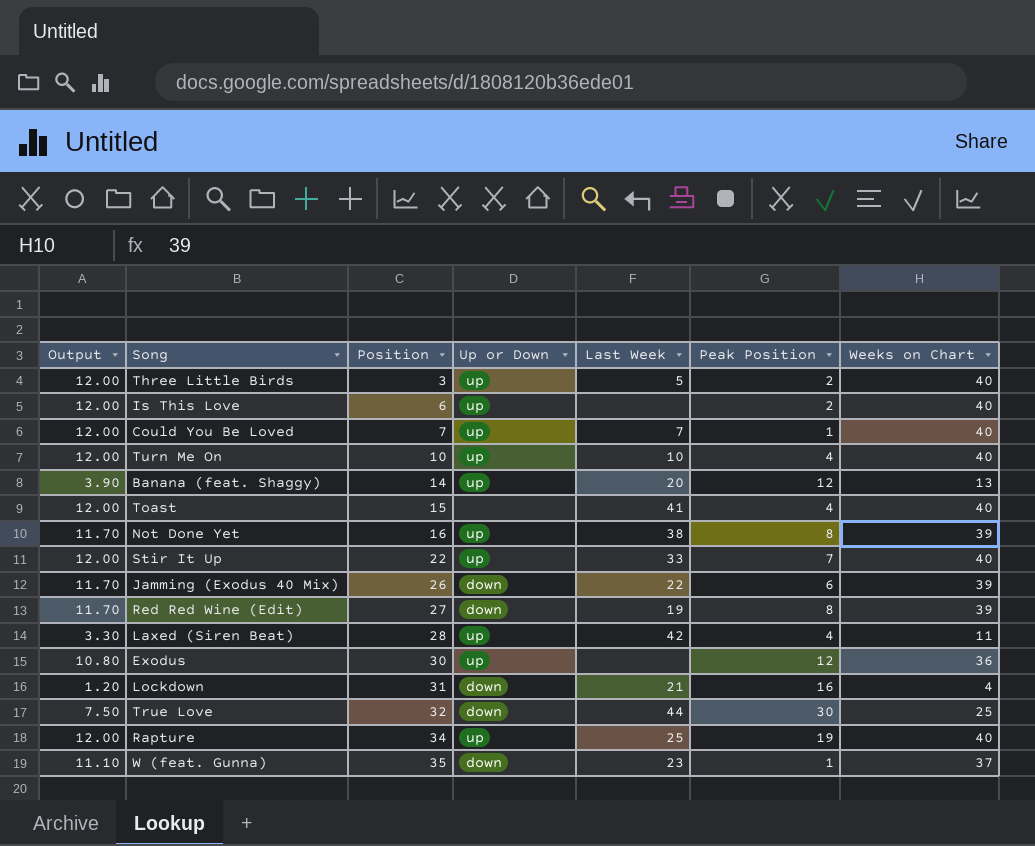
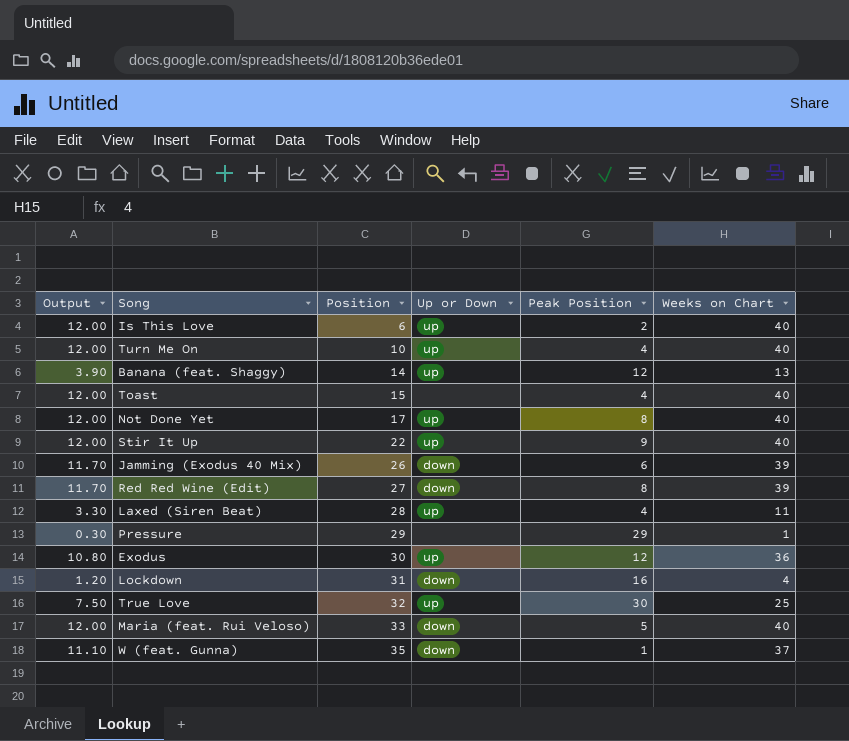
column Last Week | position: 5 -> none
row Three Little Birds: 12.00 | 3 | up | 5 | 2 | 40 -> none
row Could You Be Loved: 12.00 | 7 | up | 7 | 1 | 40 -> none
row Rapture: 12.00 | 34 | up | 25 | 19 | 40 -> none
Not Done Yet | Output: 11.70 -> 12.00
Not Done Yet | Position: 16 -> 17
Not Done Yet | Weeks on Chart: 39 -> 40
Stir It Up | Peak Position: 7 -> 9
row Pressure: none -> 0.30 | 29 | none | 29 | 1
True Love | Up or Down: down -> up
row Maria (feat. Rui Veloso): none -> 12.00 | 33 | down | 5 | 40

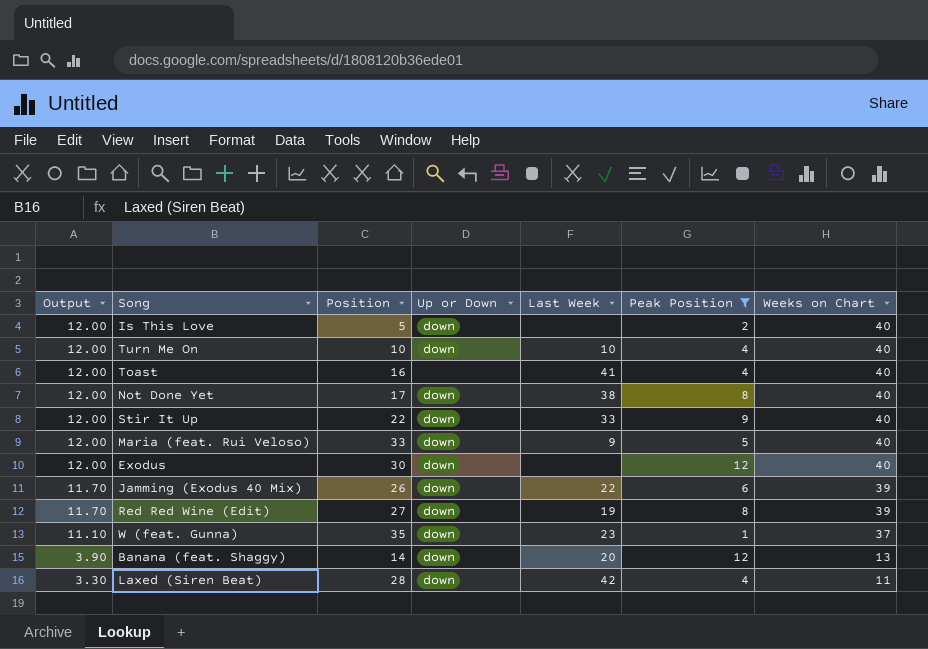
filter: none -> Peak Position <= 12
row order: Position ascending -> Output descending
column Last Week | position: none -> 5
Is This Love | Position: 6 -> 5
Is This Love | Up or Down: up -> down
Turn Me On | Up or Down: up -> down
Toast | Position: 15 -> 16
Not Done Yet | Up or Down: up -> down
Stir It Up | Up or Down: up -> down
Exodus | Output: 10.80 -> 12.00
Exodus | Up or Down: up -> down
Exodus | Weeks on Chart: 36 -> 40
Banana (feat. Shaggy) | Up or Down: up -> down
Laxed (Siren Beat) | Up or Down: up -> down

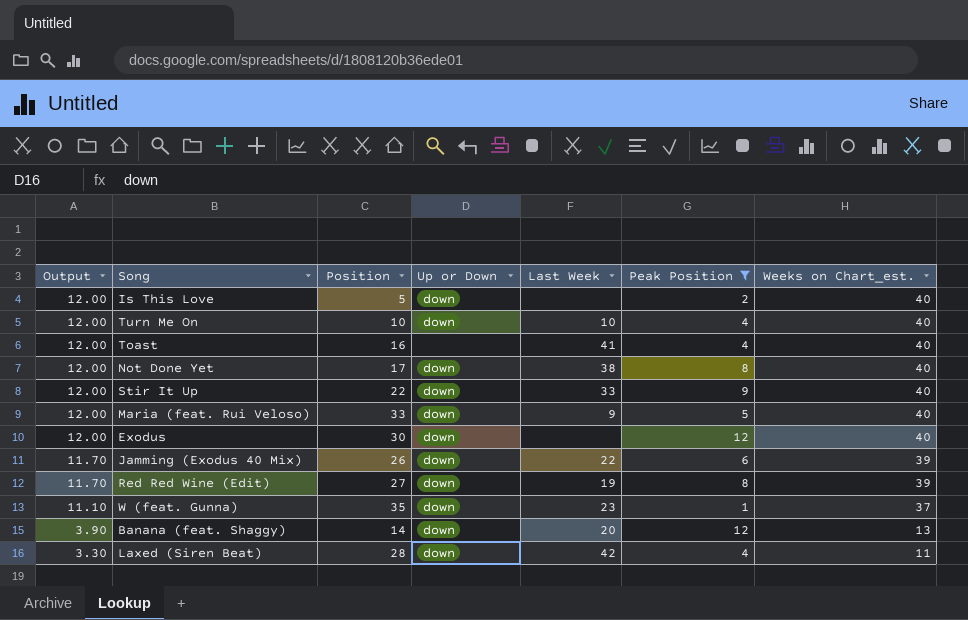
column name: Weeks on Chart -> Weeks on Chart_est.

